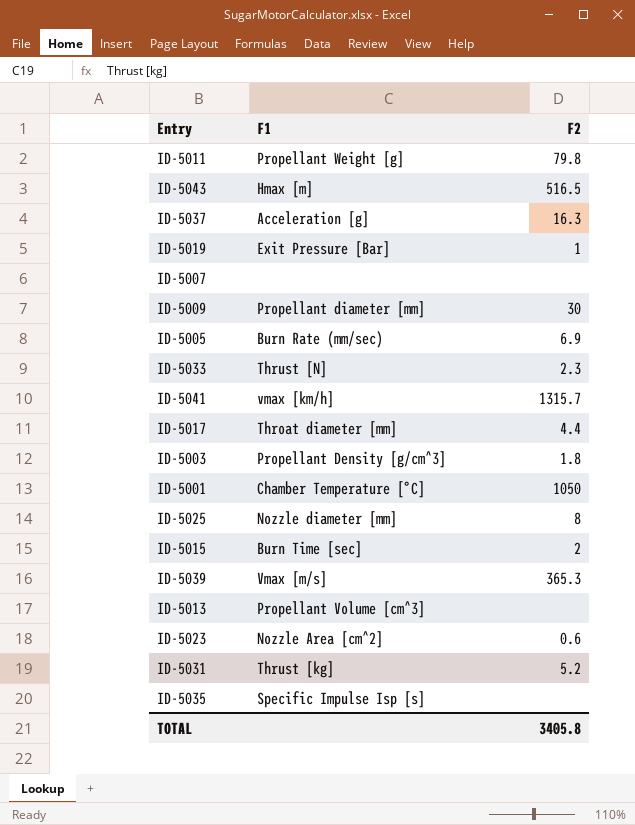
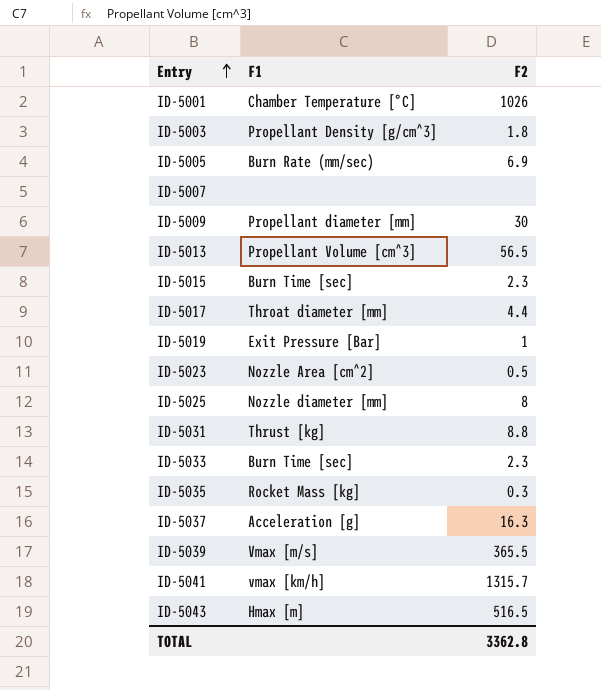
row order: none -> Entry ascending
row ID-5011: Propellant Weight [g] | 79.8 -> none
ID-5001 | F2: 1050 -> 1026
ID-5013 | F2: none -> 56.5
ID-5015 | F2: 2 -> 2.3
ID-5023 | F2: 0.6 -> 0.5
ID-5031 | F2: 5.2 -> 8.8
ID-5033 | F1: Thrust [N] -> Burn Time [sec]
ID-5035 | F1: Specific Impulse Isp [s] -> Rocket Mass [kg]
ID-5035 | F2: none -> 0.3
ID-5039 | F2: 365.3 -> 365.5
TOTAL | F2: 3405.8 -> 3362.8

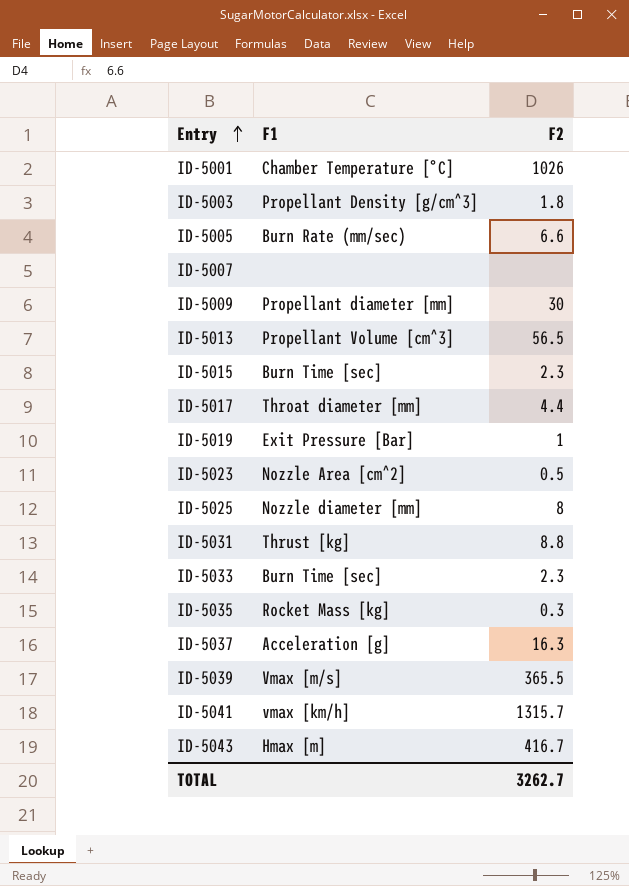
ID-5005 | F2: 6.9 -> 6.6
ID-5043 | F2: 516.5 -> 416.7
TOTAL | F2: 3362.8 -> 3262.7

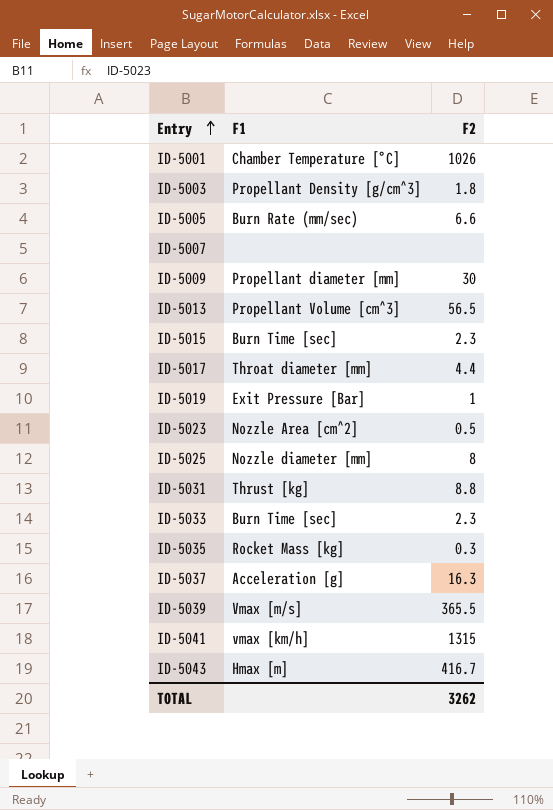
ID-5041 | F2: 1315.7 -> 1315
TOTAL | F2: 3262.7 -> 3262

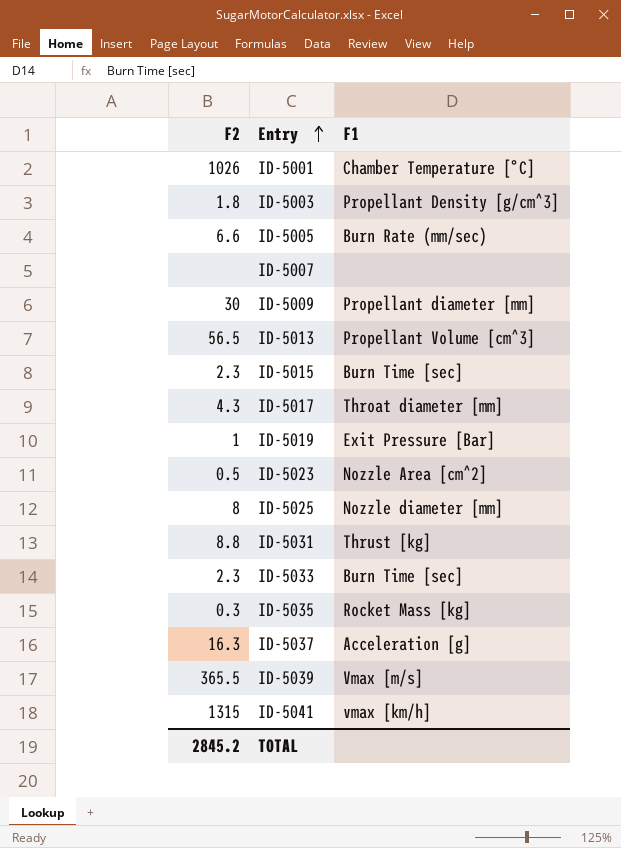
column F2 | position: 3 -> 1
row ID-5043: Hmax [m] | 416.7 -> none
ID-5017 | F2: 4.4 -> 4.3
TOTAL | F2: 3262 -> 2845.2

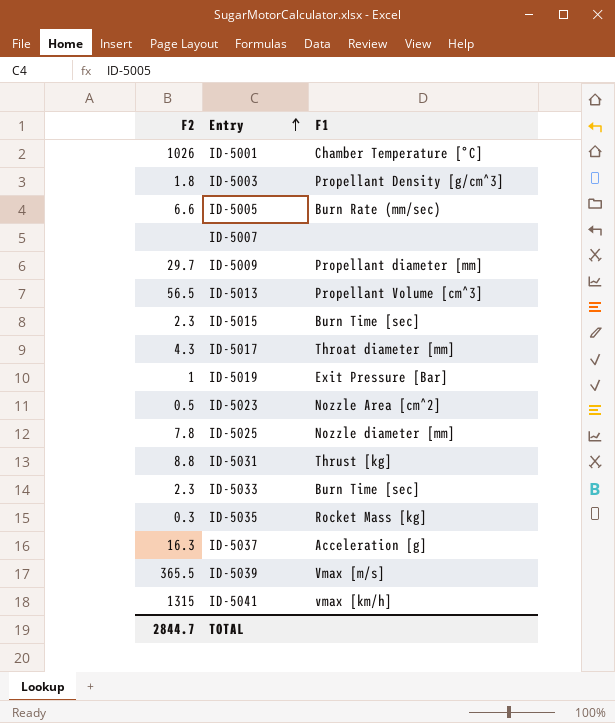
ID-5009 | F2: 30 -> 29.7
ID-5025 | F2: 8 -> 7.8
TOTAL | F2: 2845.2 -> 2844.7

